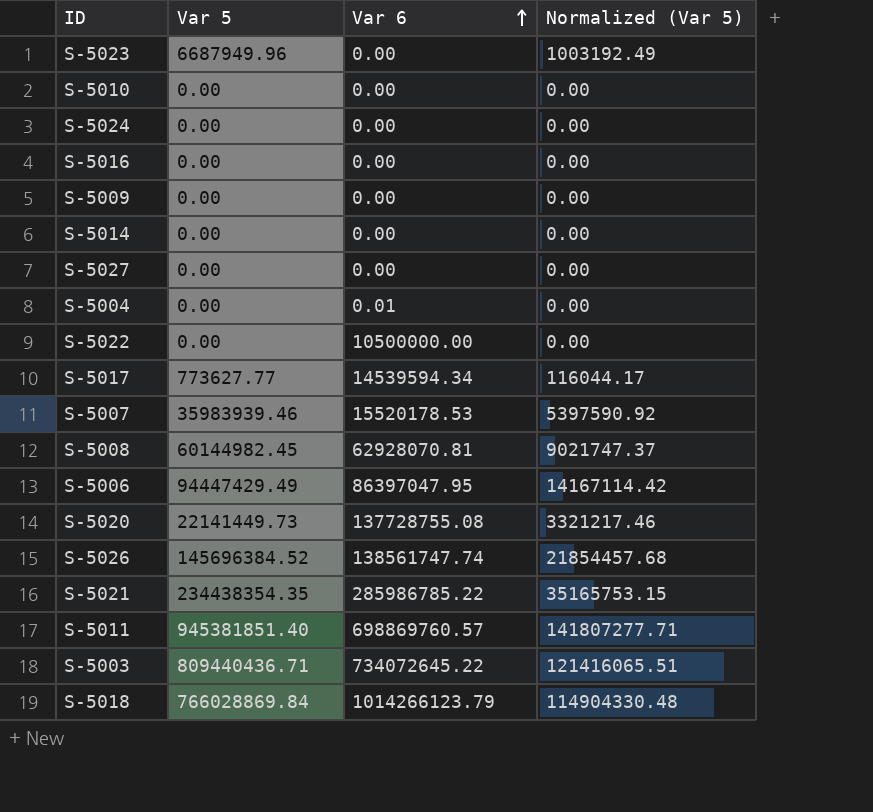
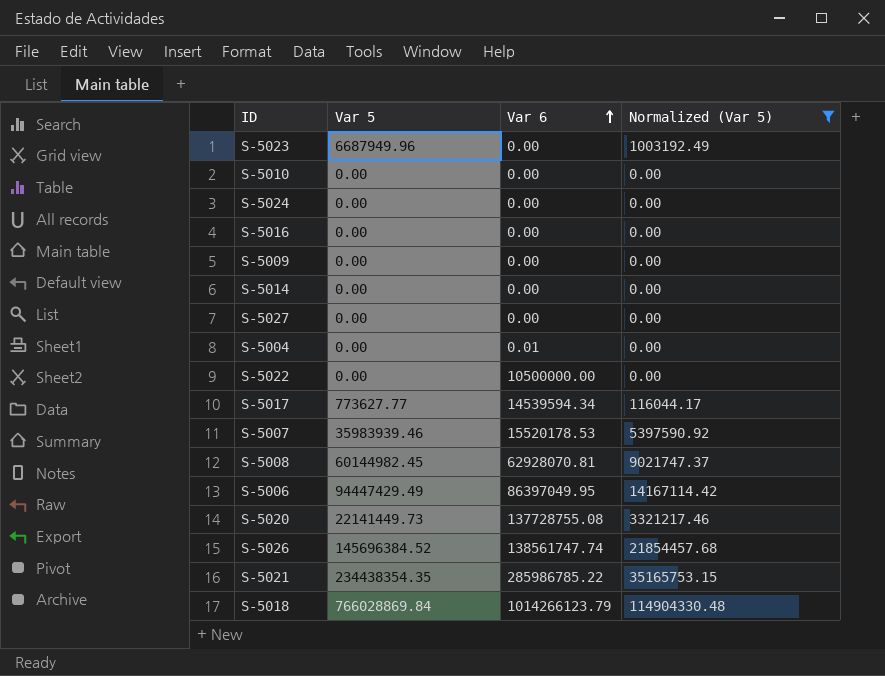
filter: none -> Normalized (Var 5) <= 114904330.48
S-5006 | Var 6: 86397047.95 -> 86397049.95

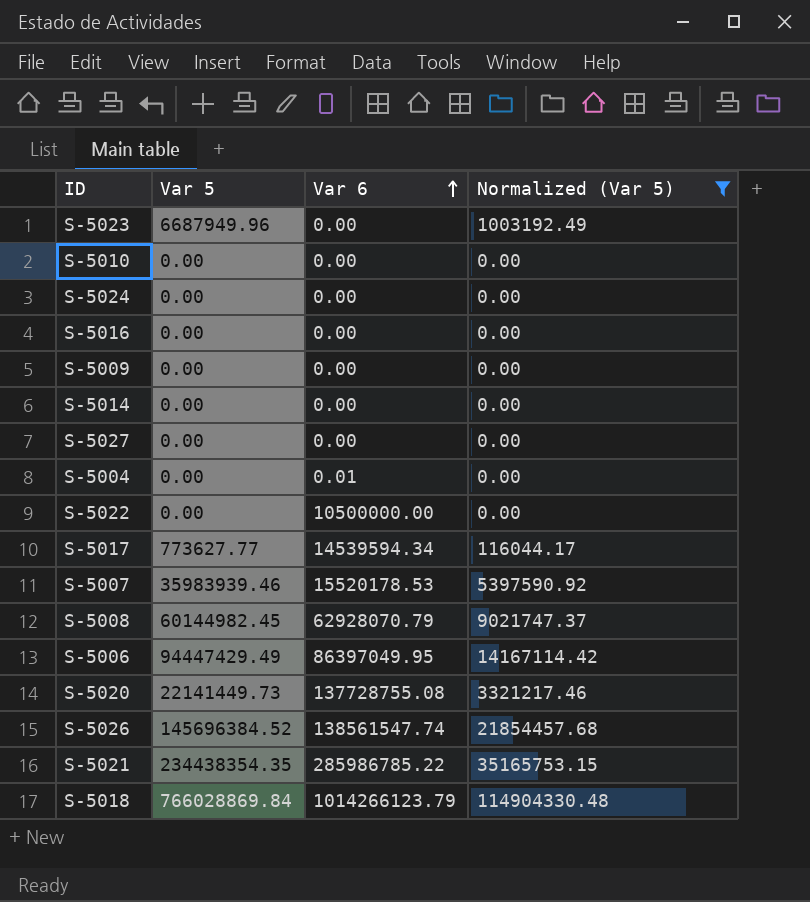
S-5008 | Var 6: 62928070.81 -> 62928070.79
S-5026 | Var 6: 138561747.74 -> 138561547.74

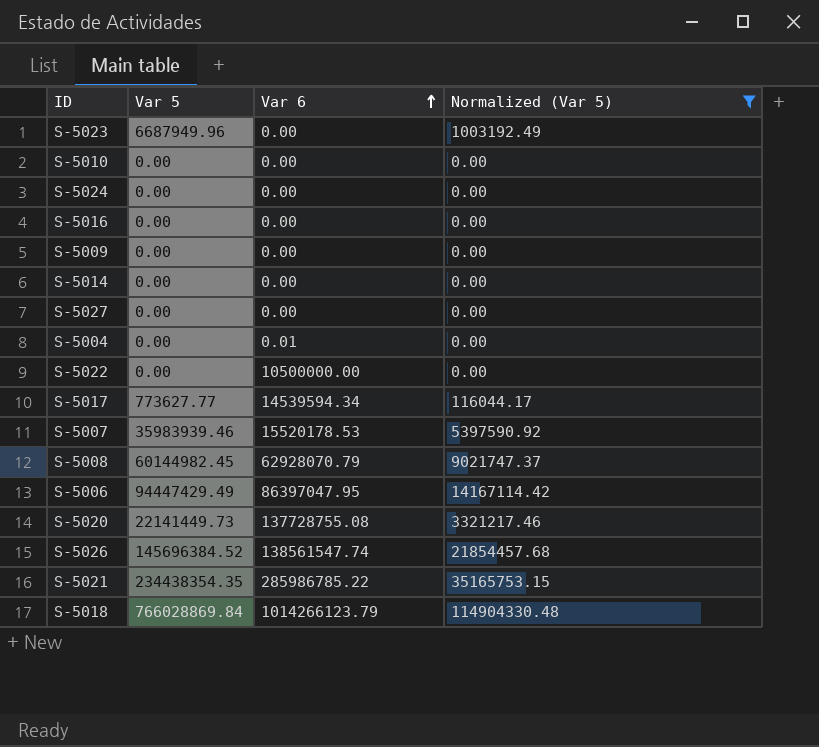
S-5006 | Var 6: 86397049.95 -> 86397047.95

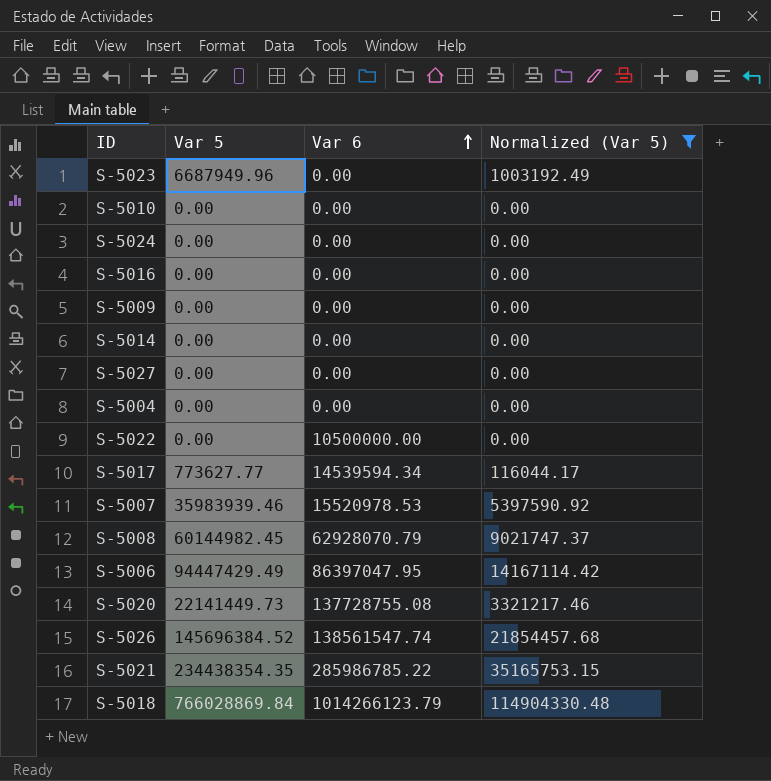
S-5004 | Var 6: 0.01 -> 0.00
S-5007 | Var 6: 15520178.53 -> 15520978.53

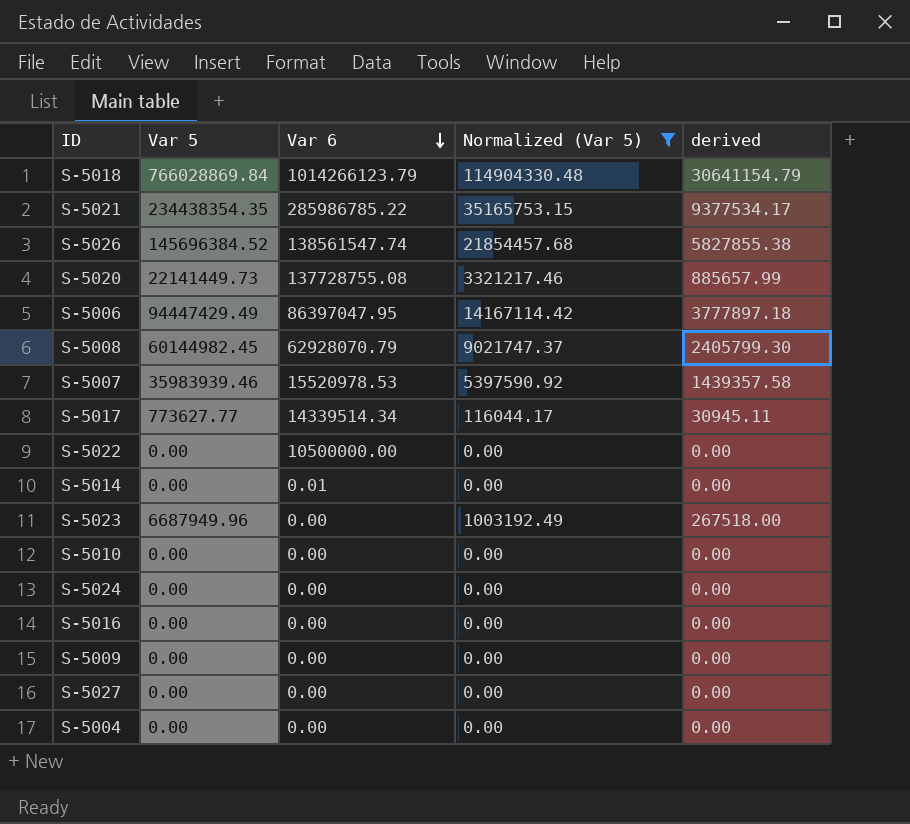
row order: Var 6 ascending -> Var 6 descending
column derived | formula: none -> [Var 5] * 0.04
S-5017 | Var 6: 14539594.34 -> 14339514.34
S-5014 | Var 6: 0.00 -> 0.01

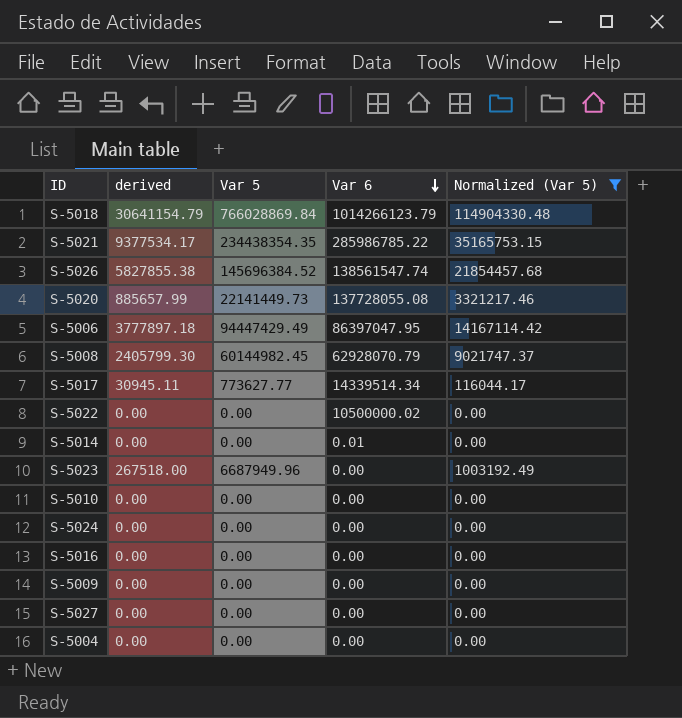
column derived | position: 5 -> 2
row S-5007: 35983939.46 | 15520978.53 | 5397590.92 | 1439357.58 -> none
S-5020 | Var 6: 137728755.08 -> 137728055.08
S-5022 | Var 6: 10500000.00 -> 10500000.02

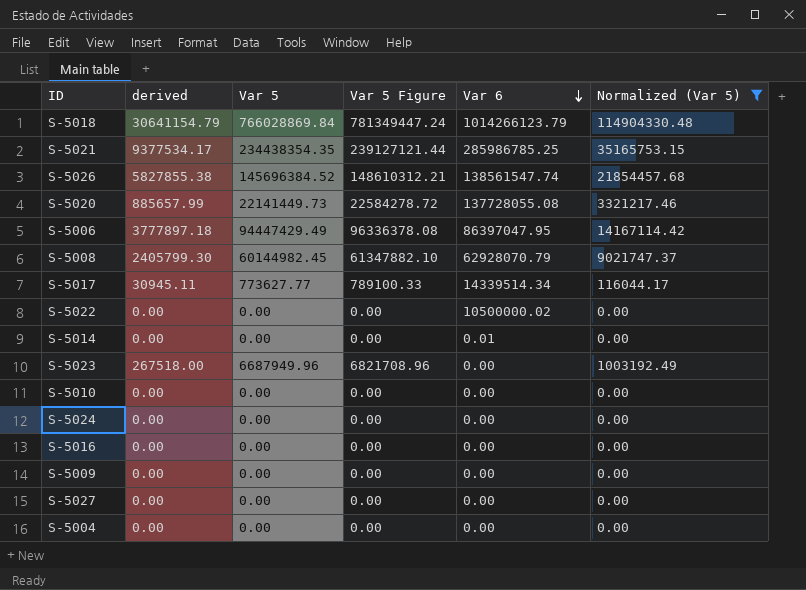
column Var 5 Figure | formula: none -> [Var 5] * 1.02
S-5021 | Var 6: 285986785.22 -> 285986785.25

